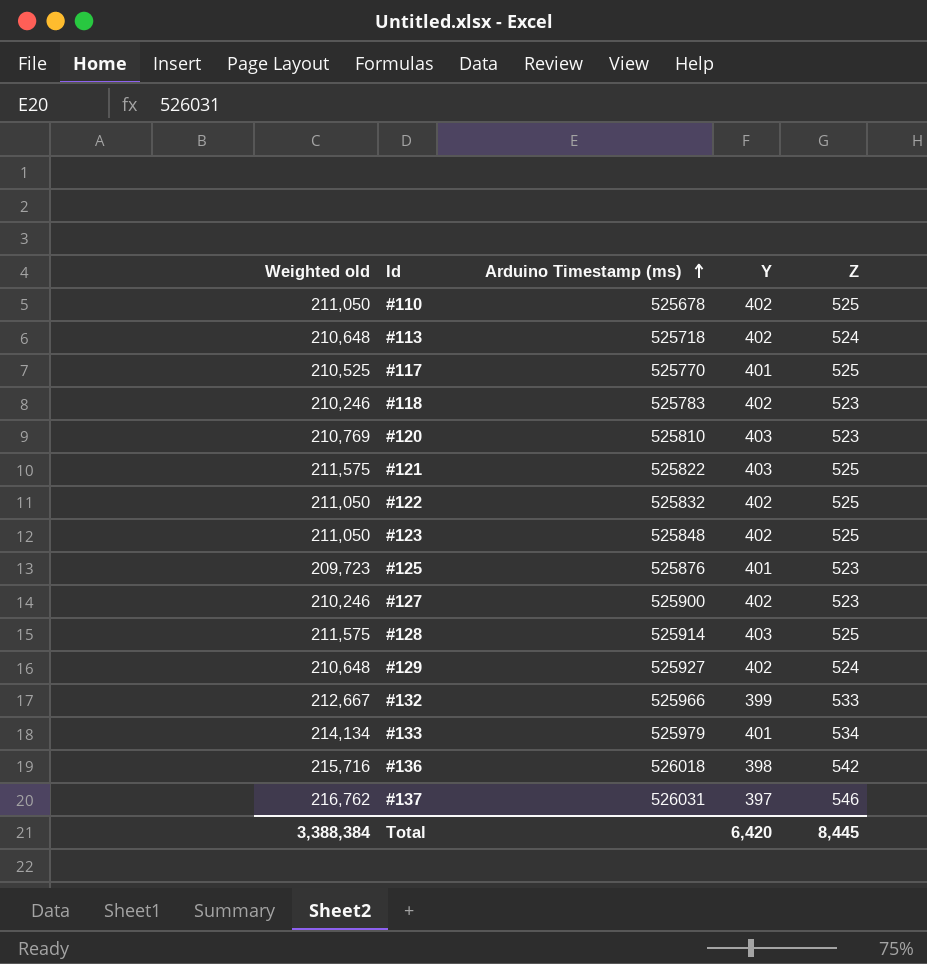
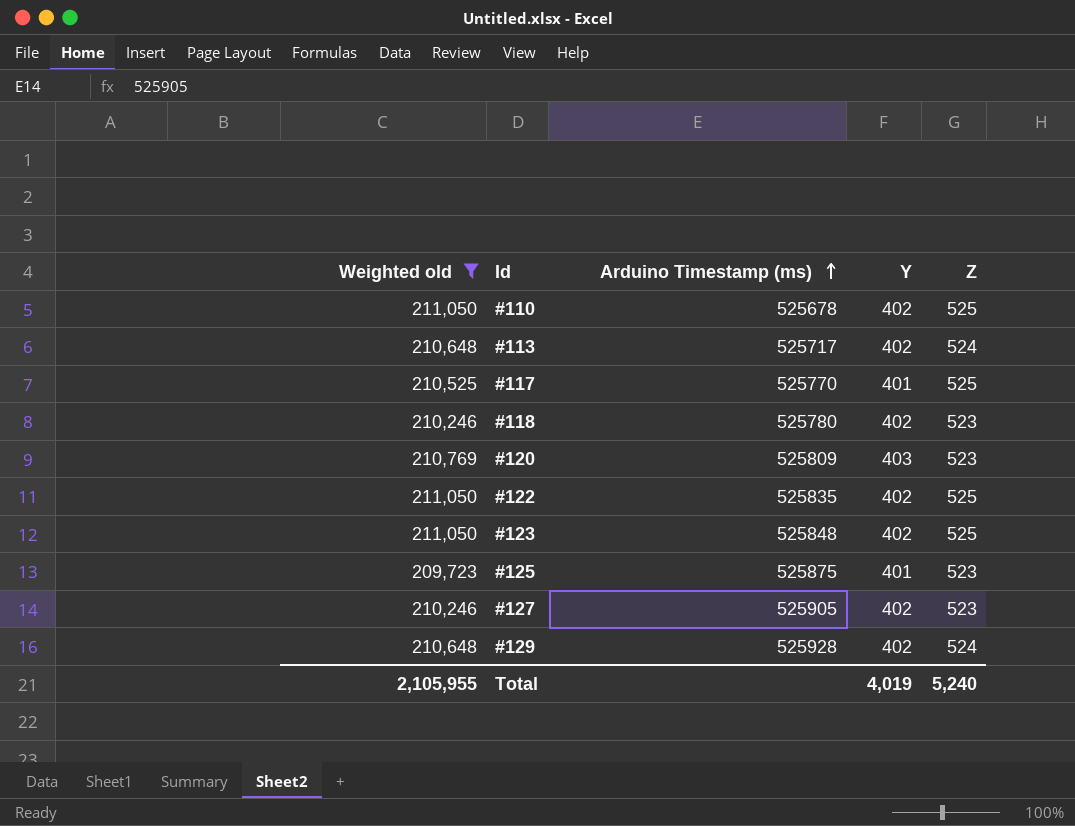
filter: none -> Weighted old <= 211,050
#113 | Arduino Timestamp (ms): 525718 -> 525717
#118 | Arduino Timestamp (ms): 525783 -> 525780
#120 | Arduino Timestamp (ms): 525810 -> 525809
#122 | Arduino Timestamp (ms): 525832 -> 525835
#125 | Arduino Timestamp (ms): 525876 -> 525875
#127 | Arduino Timestamp (ms): 525900 -> 525905
#129 | Arduino Timestamp (ms): 525927 -> 525928
Total | Weighted old: 3,388,384 -> 2,105,955
Total | Y: 6,420 -> 4,019
Total | Z: 8,445 -> 5,240

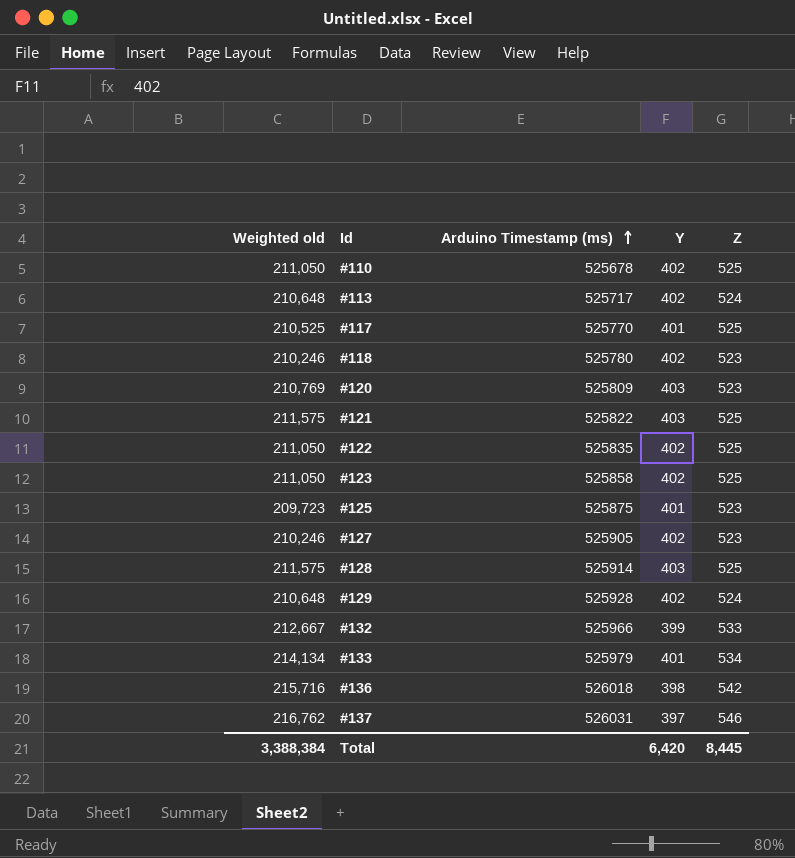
filter: Weighted old <= 211,050 -> none
#123 | Arduino Timestamp (ms): 525848 -> 525858
Total | Weighted old: 2,105,955 -> 3,388,384
Total | Y: 4,019 -> 6,420
Total | Z: 5,240 -> 8,445

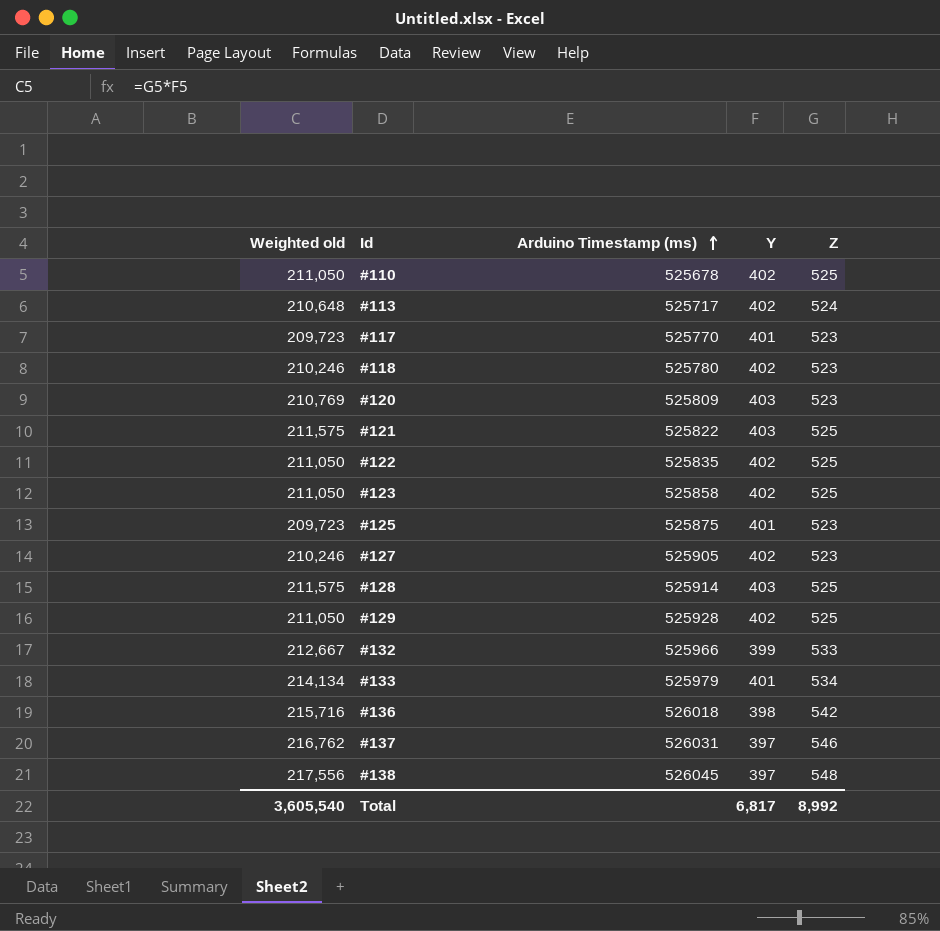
#117 | Weighted old: 210,525 -> 209,723
#117 | Z: 525 -> 523
#129 | Weighted old: 210,648 -> 211,050
#129 | Z: 524 -> 525
row #138: none -> 217,556 | 526045 | 397 | 548
Total | Weighted old: 3,388,384 -> 3,605,540
Total | Y: 6,420 -> 6,817
Total | Z: 8,445 -> 8,992

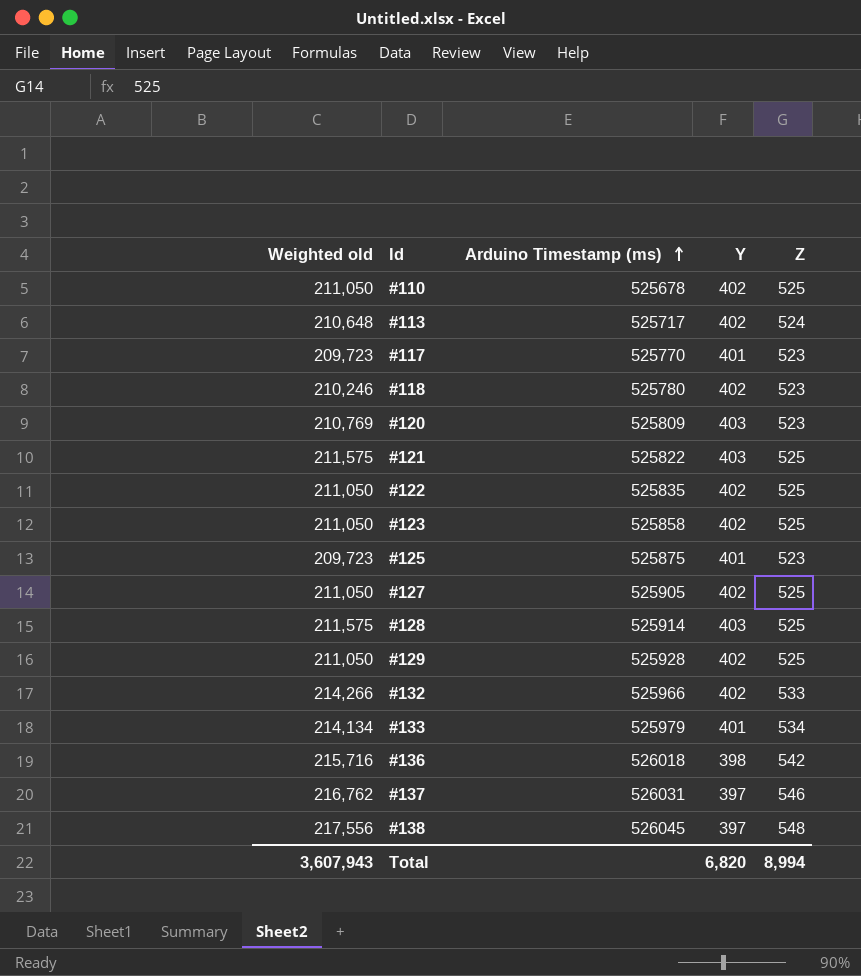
#127 | Weighted old: 210,246 -> 211,050
#127 | Z: 523 -> 525
#132 | Weighted old: 212,667 -> 214,266
#132 | Y: 399 -> 402
Total | Weighted old: 3,605,540 -> 3,607,943
Total | Y: 6,817 -> 6,820
Total | Z: 8,992 -> 8,994

